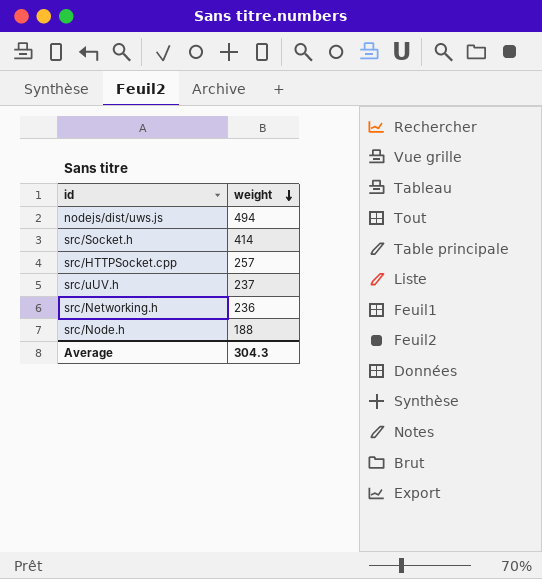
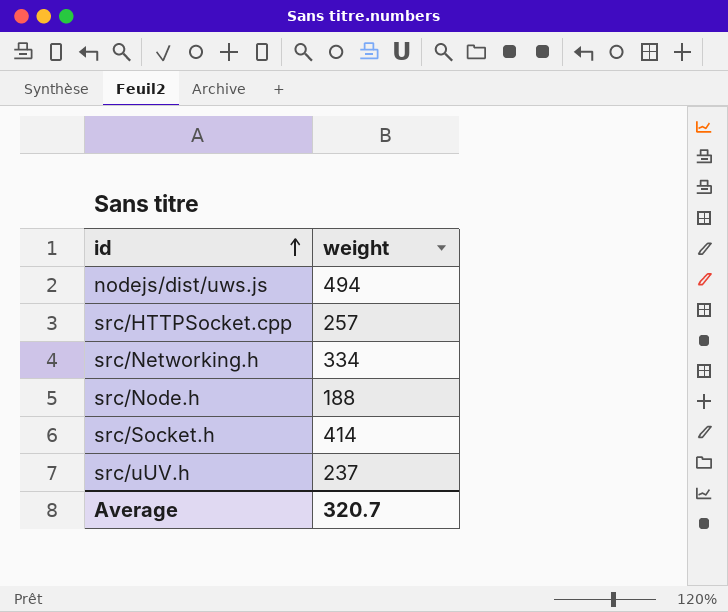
row order: weight descending -> id ascending
src/Networking.h | weight: 236 -> 334
Average | weight: 304.3 -> 320.7

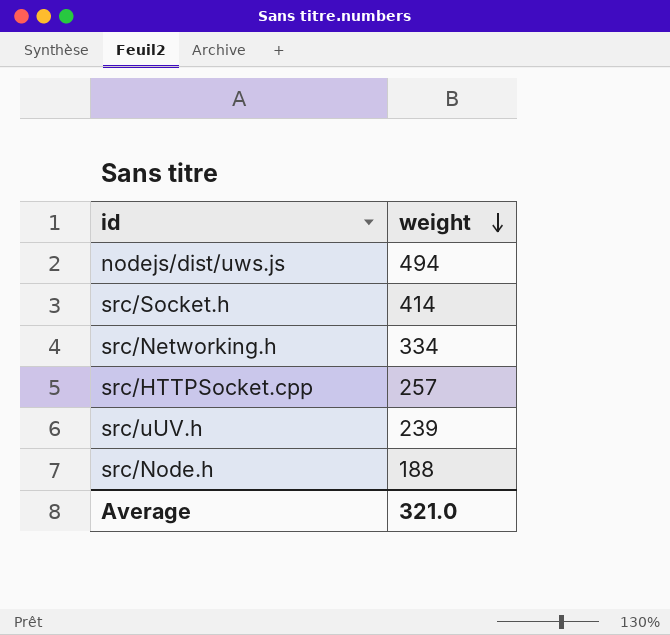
row order: id ascending -> weight descending
src/uUV.h | weight: 237 -> 239
Average | weight: 320.7 -> 321.0

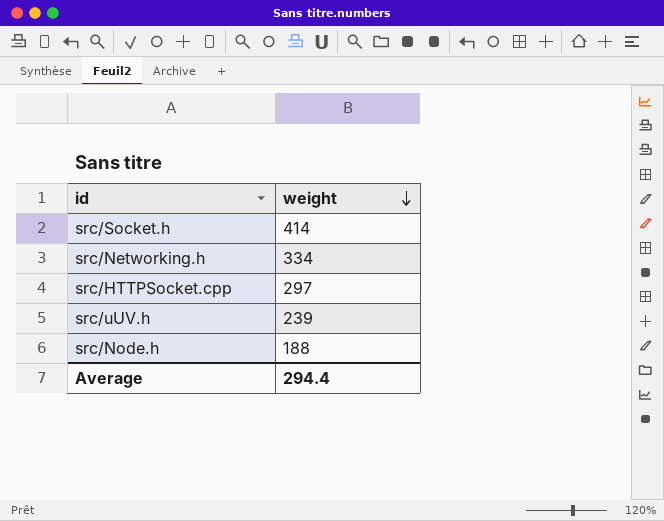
row nodejs/dist/uws.js: 494 -> none
src/HTTPSocket.cpp | weight: 257 -> 297
Average | weight: 321.0 -> 294.4

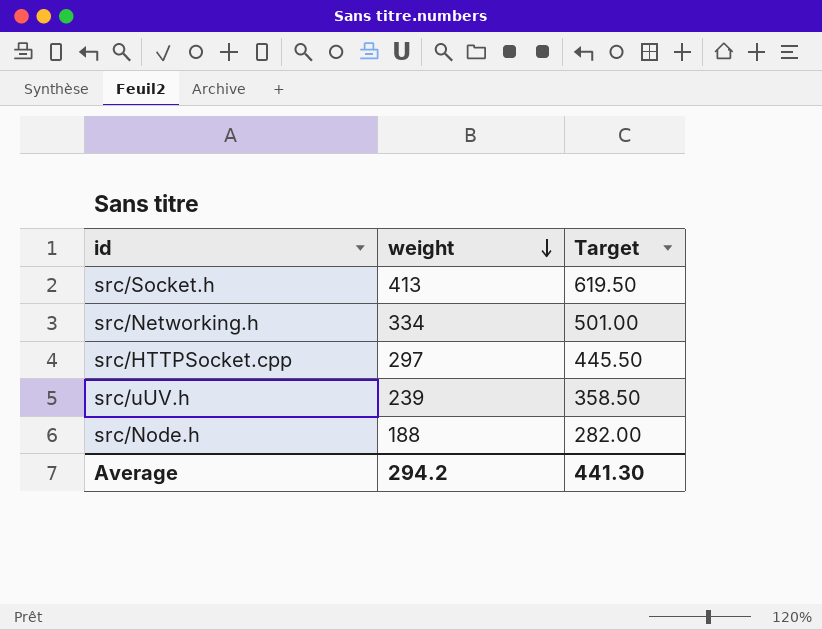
column Target | formula: none -> [weight] * 1.5
src/Socket.h | weight: 414 -> 413
Average | weight: 294.4 -> 294.2

